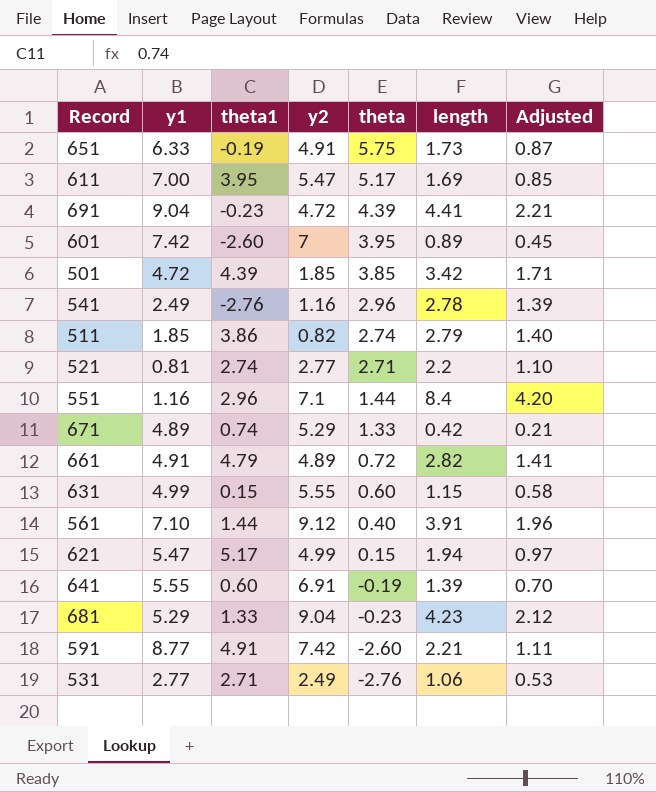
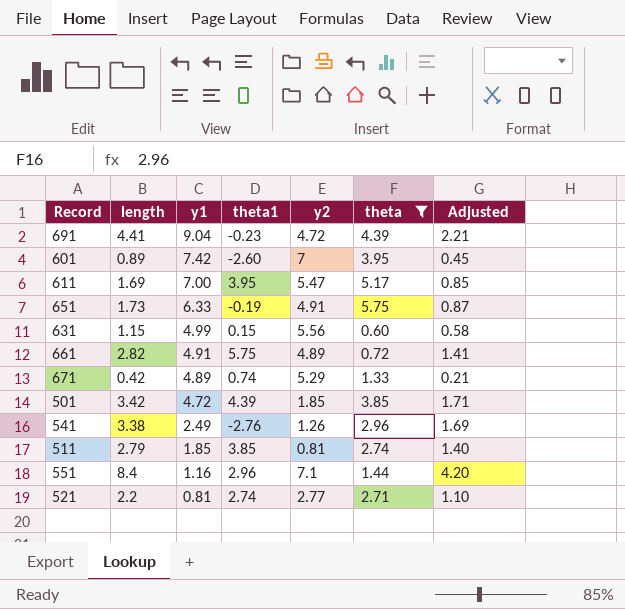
filter: none -> theta >= 0.60
row order: theta descending -> y1 descending
column length | position: 6 -> 2
631 | y2: 5.55 -> 5.56
661 | theta1: 4.79 -> 5.75
541 | length: 2.78 -> 3.38
541 | y2: 1.16 -> 1.26
541 | Adjusted: 1.39 -> 1.69
511 | theta1: 3.86 -> 3.85
511 | y2: 0.82 -> 0.81

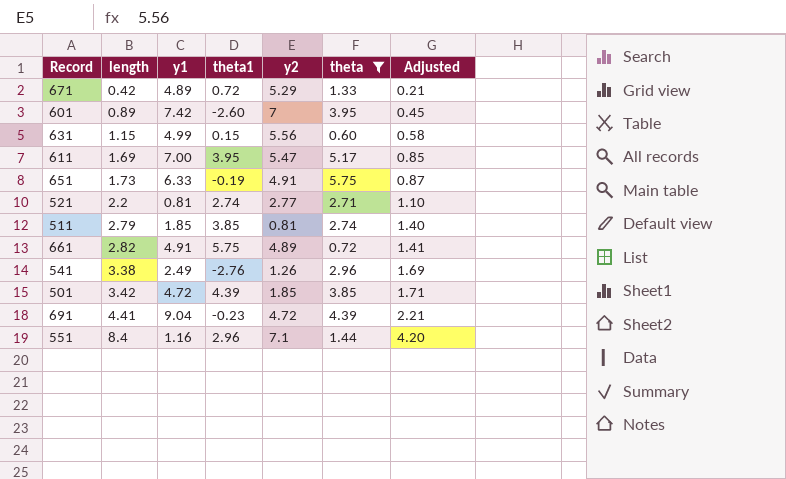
row order: y1 descending -> length ascending
671 | theta1: 0.74 -> 0.72

